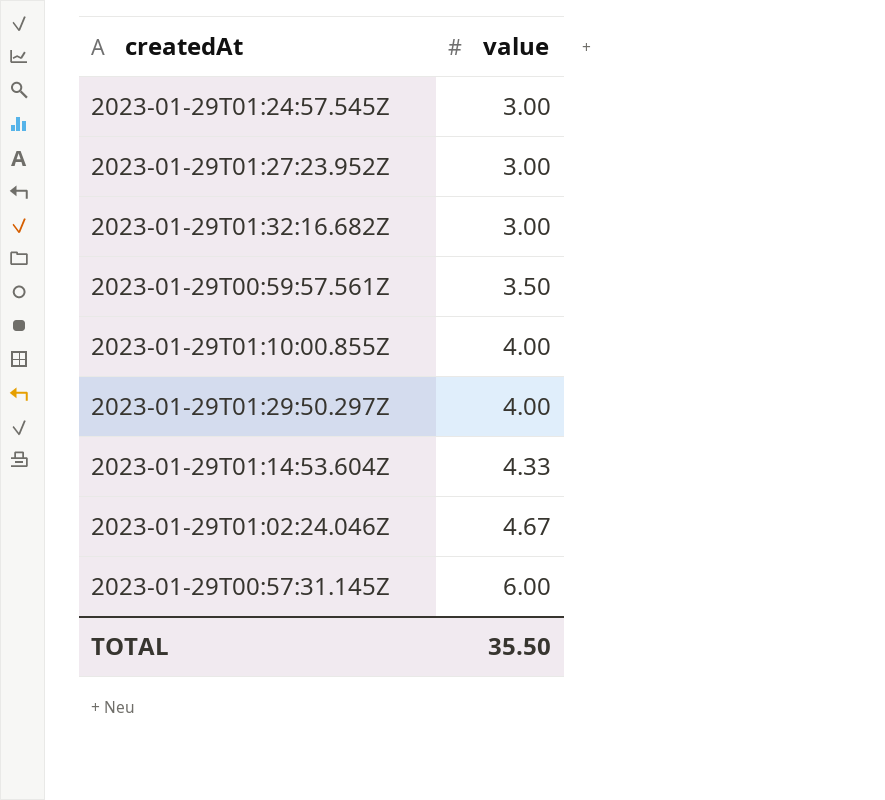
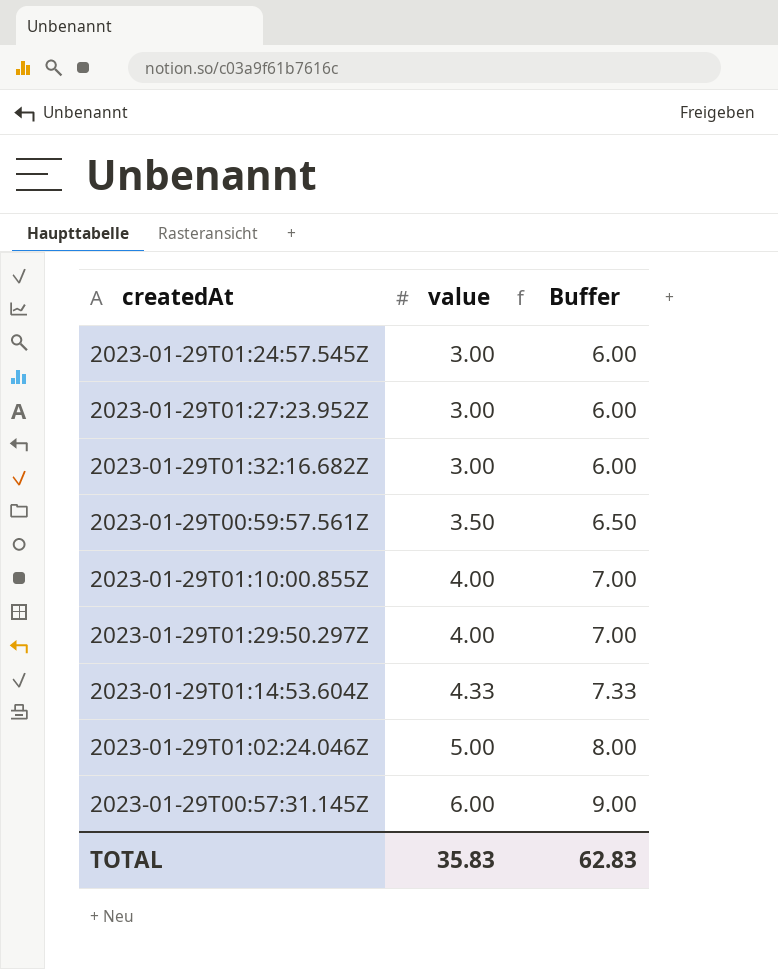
column Buffer | formula: none -> [value] + 3
2023-01-29T01:02:24.046Z | value: 4.67 -> 5.00
TOTAL | value: 35.50 -> 35.83

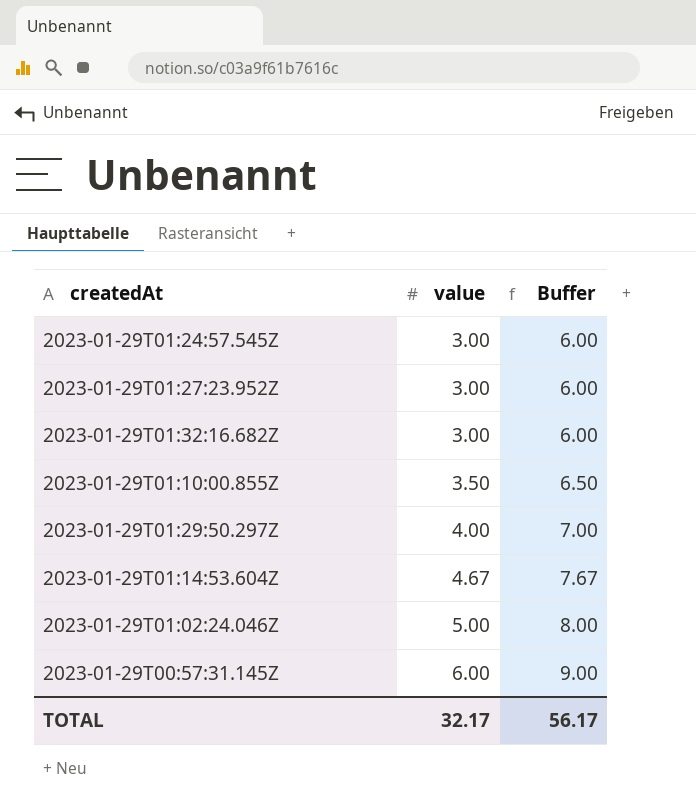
row 2023-01-29T00:59:57.561Z: 3.50 | 6.50 -> none
2023-01-29T01:10:00.855Z | value: 4.00 -> 3.50
2023-01-29T01:10:00.855Z | Buffer: 7.00 -> 6.50
2023-01-29T01:14:53.604Z | value: 4.33 -> 4.67
2023-01-29T01:14:53.604Z | Buffer: 7.33 -> 7.67
TOTAL | value: 35.83 -> 32.17
TOTAL | Buffer: 62.83 -> 56.17

